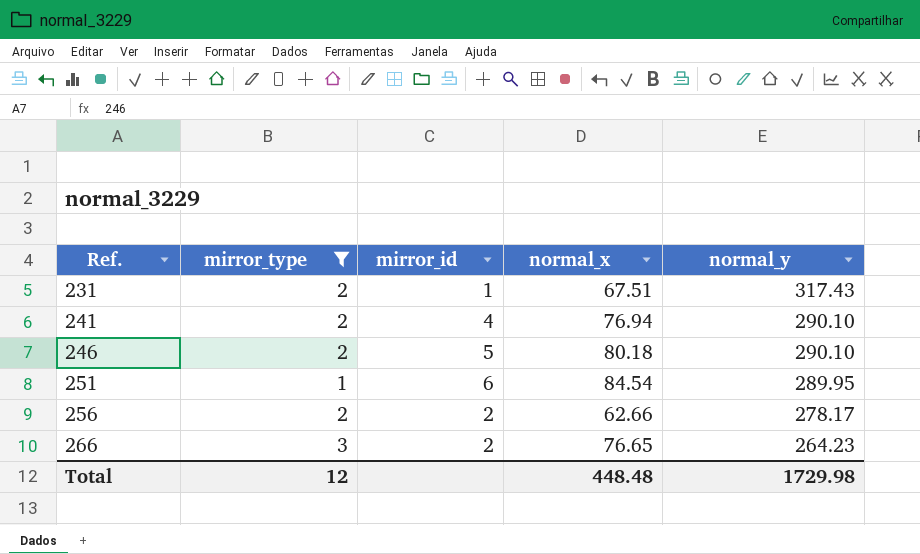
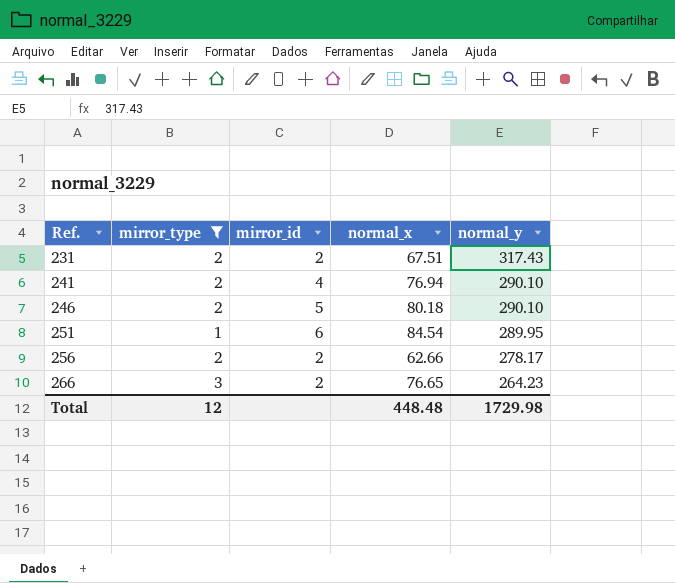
231 | mirror_id: 1 -> 2

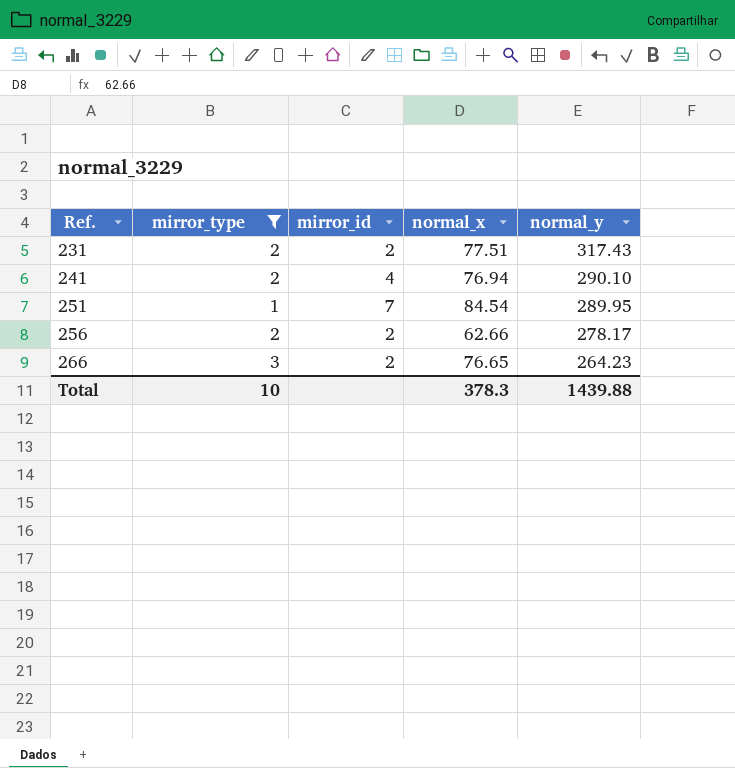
row 246: 2 | 5 | 80.18 | 290.10 -> none
231 | normal_x: 67.51 -> 77.51
251 | mirror_id: 6 -> 7
Total | mirror_type: 12 -> 10
Total | normal_x: 448.48 -> 378.3
Total | normal_y: 1729.98 -> 1439.88

